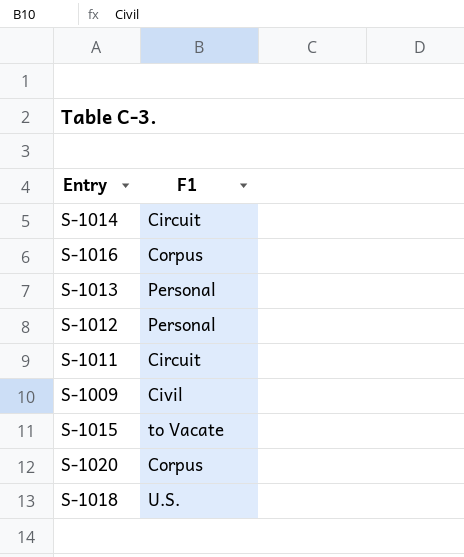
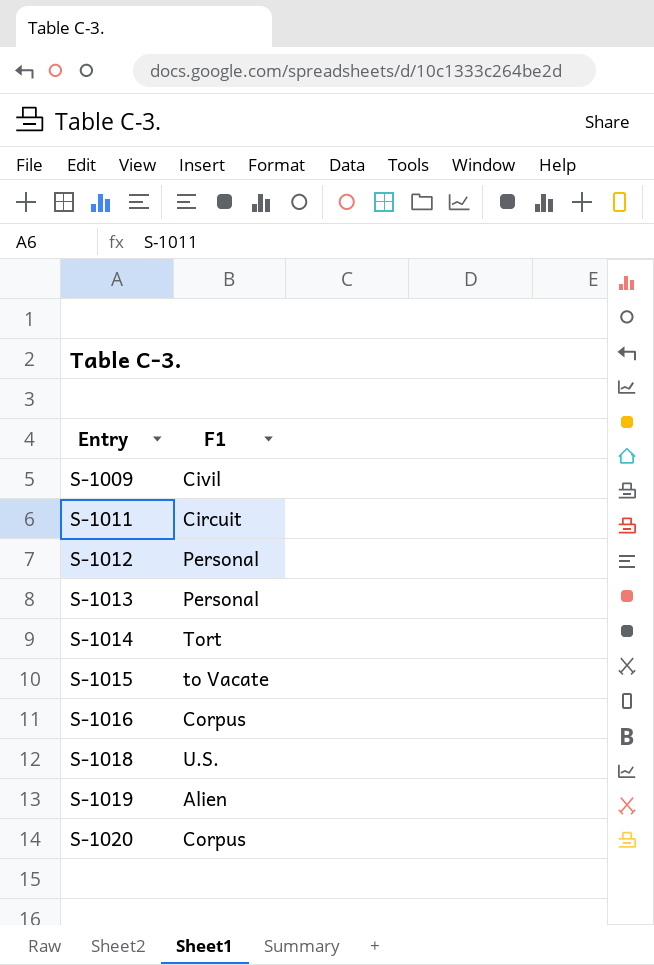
row order: none -> Entry ascending
S-1014 | F1: Circuit -> Tort
row S-1019: none -> Alien

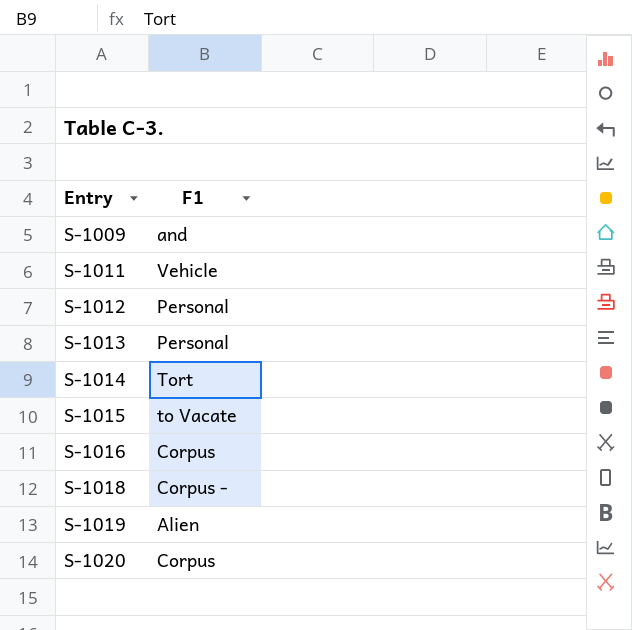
S-1009 | F1: Civil -> and
S-1011 | F1: Circuit -> Vehicle
S-1018 | F1: U.S. -> Corpus -

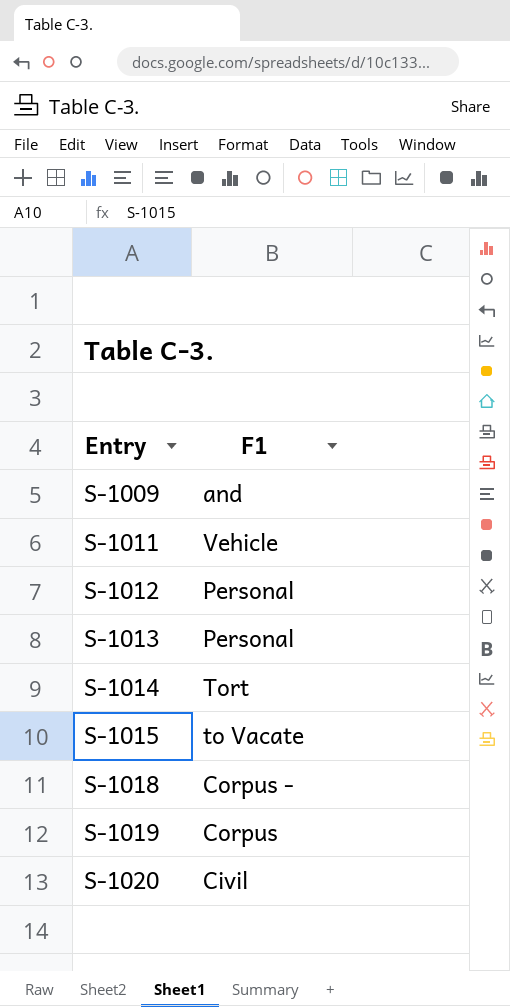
row S-1016: Corpus -> none
S-1019 | F1: Alien -> Corpus
S-1020 | F1: Corpus -> Civil

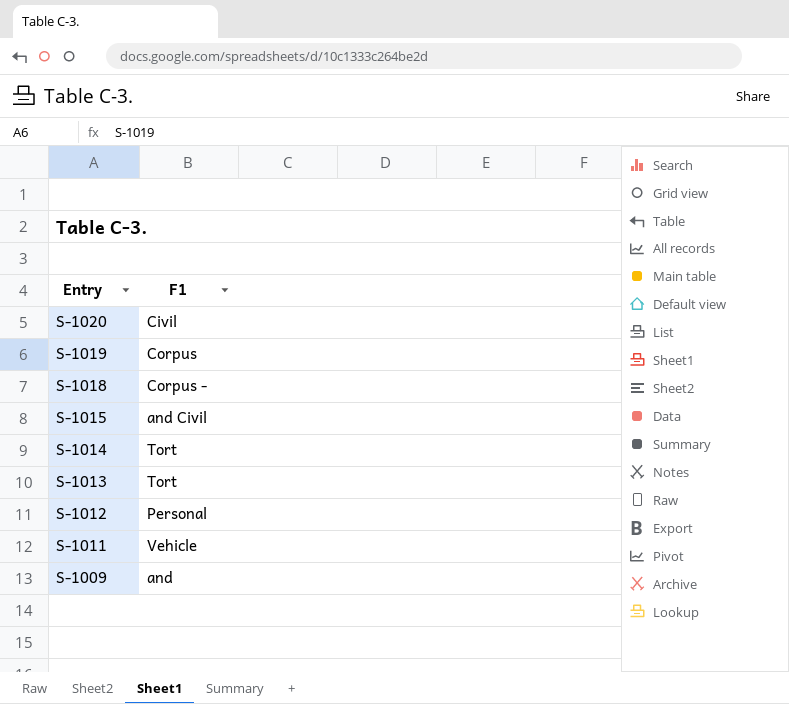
row order: Entry ascending -> Entry descending
S-1015 | F1: to Vacate -> and Civil
S-1013 | F1: Personal -> Tort

